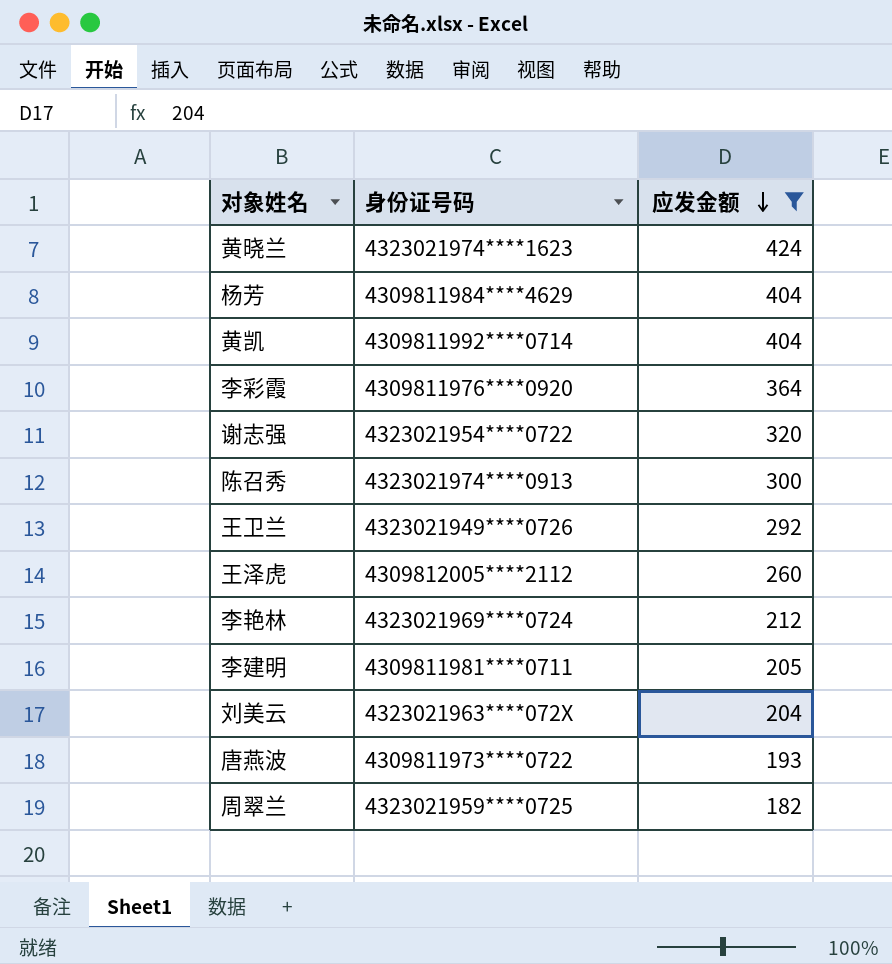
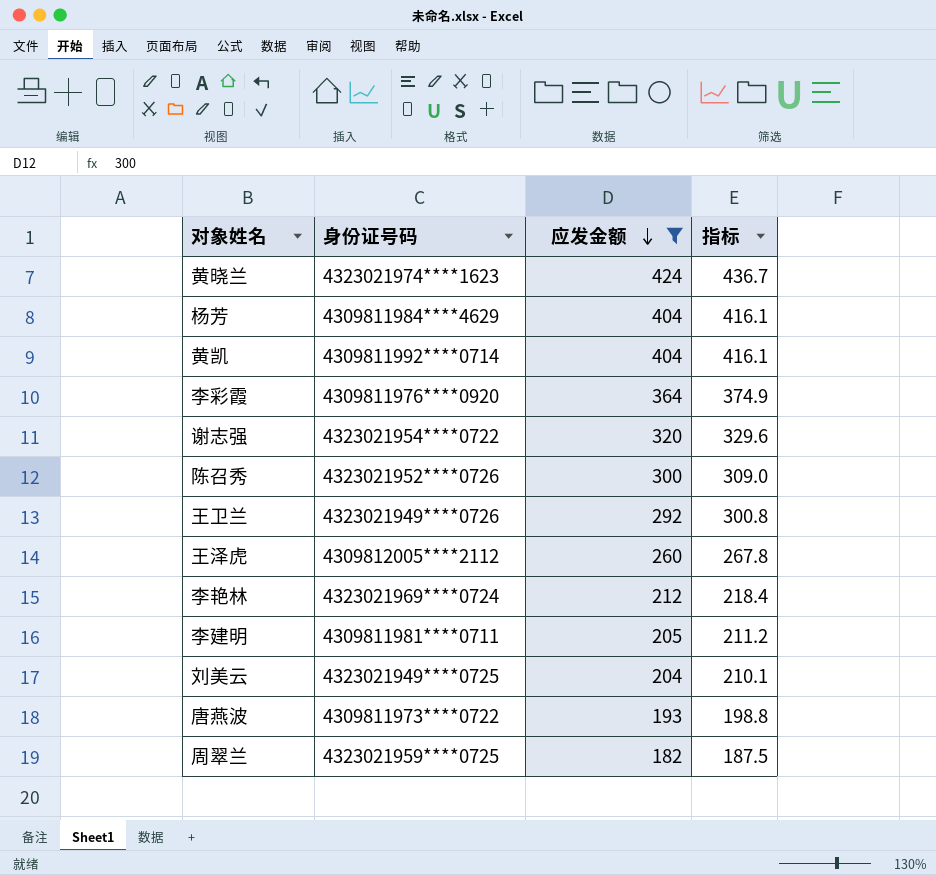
column 指标 | formula: none -> [应发金额] * 1.03
陈召秀 | 身份证号码: 4323021974****0913 -> 4323021952****0726
刘美云 | 身份证号码: 4323021963****072X -> 4323021949****0725

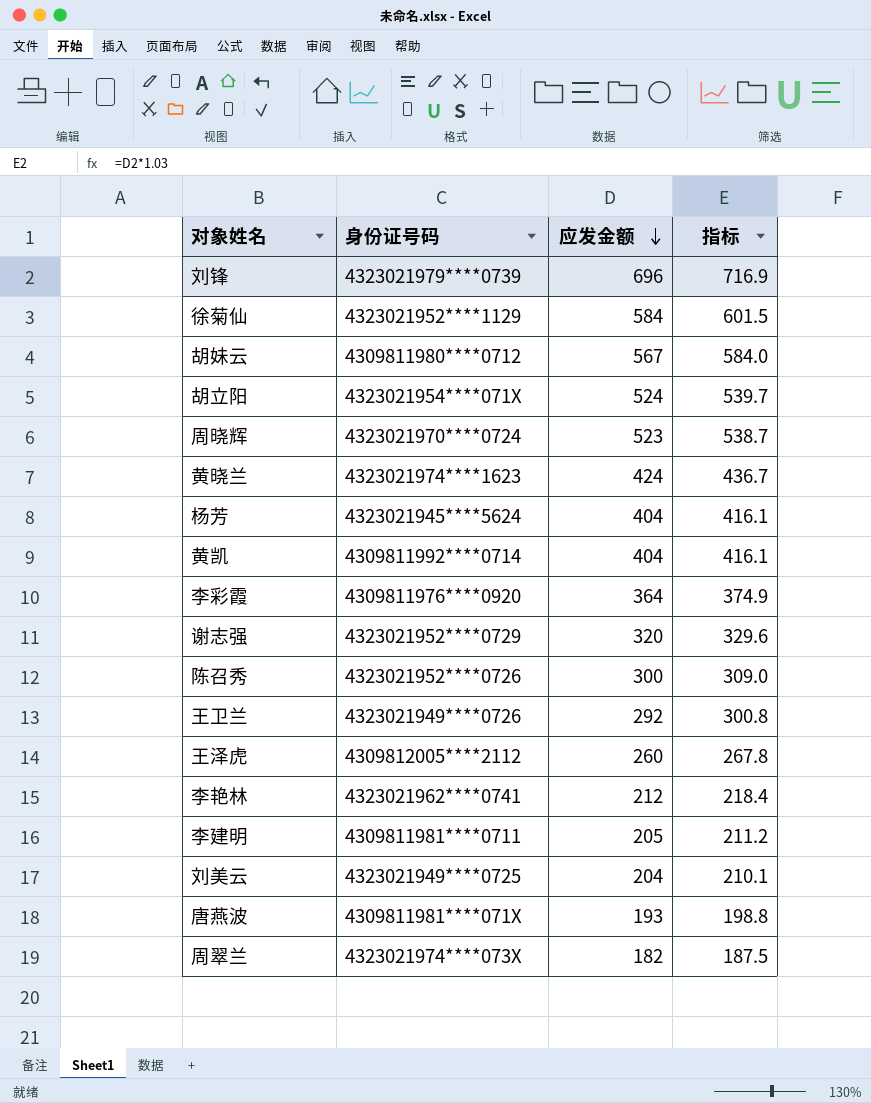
filter: 应发金额 <= 424 -> none
杨芳 | 身份证号码: 4309811984****4629 -> 4323021945****5624
谢志强 | 身份证号码: 4323021954****0722 -> 4323021952****0729
李艳林 | 身份证号码: 4323021969****0724 -> 4323021962****0741
唐燕波 | 身份证号码: 4309811973****0722 -> 4309811981****071X
周翠兰 | 身份证号码: 4323021959****0725 -> 4323021974****073X

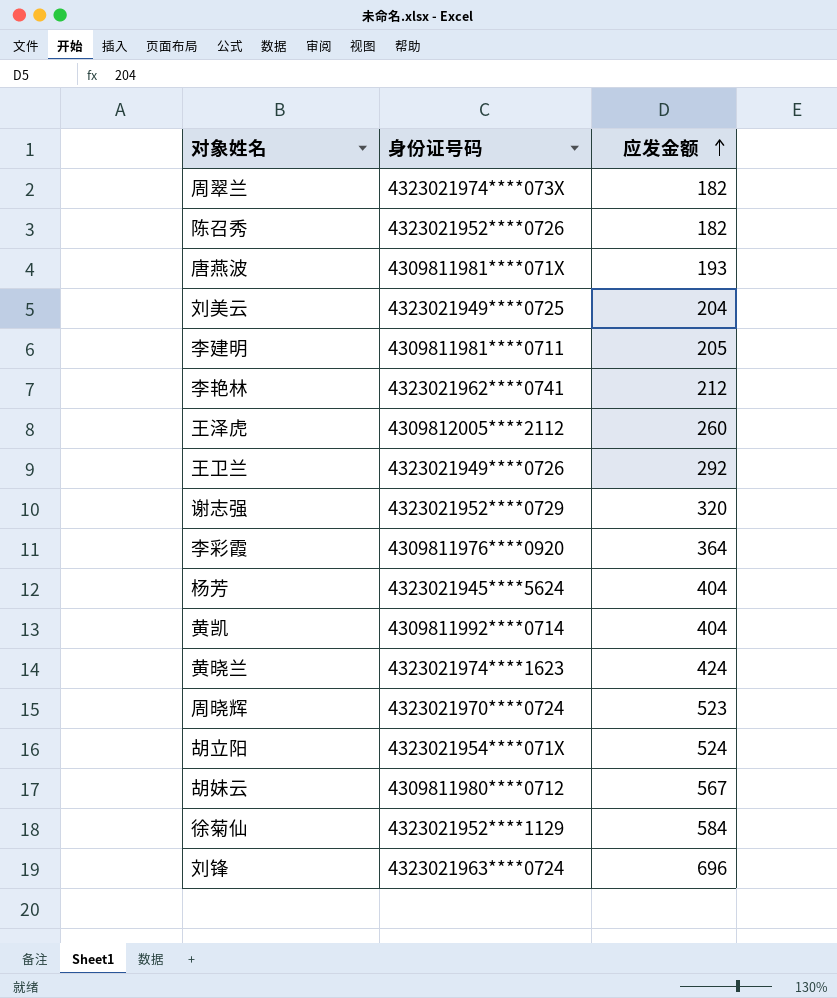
row order: 应发金额 descending -> 应发金额 ascending
column 指标 | formula: [应发金额] * 1.03 -> none
陈召秀 | 应发金额: 300 -> 182
刘锋 | 身份证号码: 4323021979****0739 -> 4323021963****0724

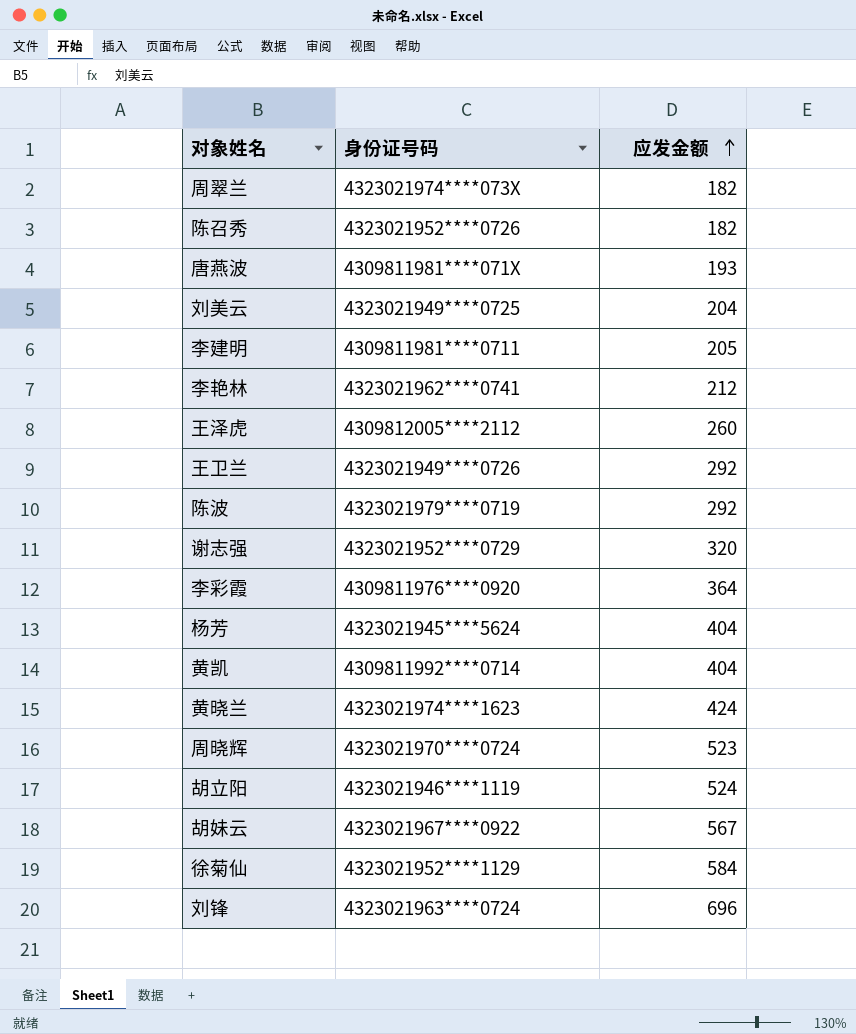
row 陈波: none -> 4323021979****0719 | 292
胡立阳 | 身份证号码: 4323021954****071X -> 4323021946****1119
胡妹云 | 身份证号码: 4309811980****0712 -> 4323021967****0922

